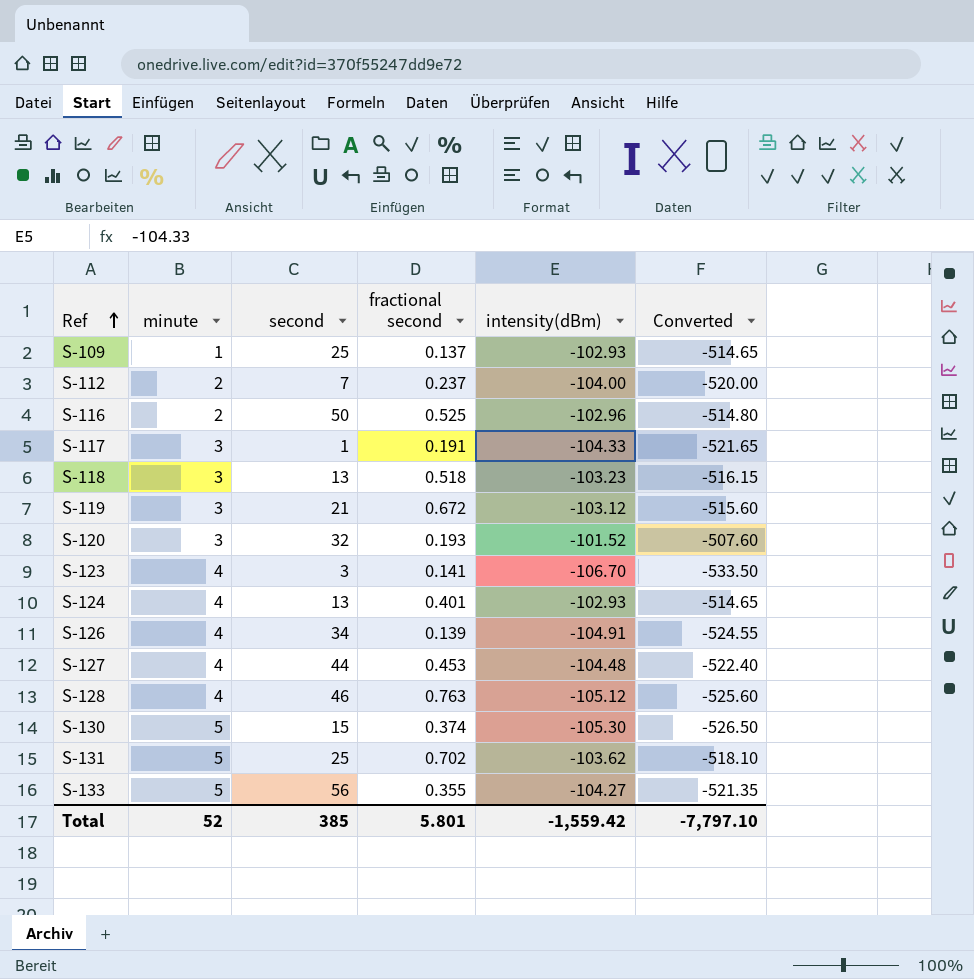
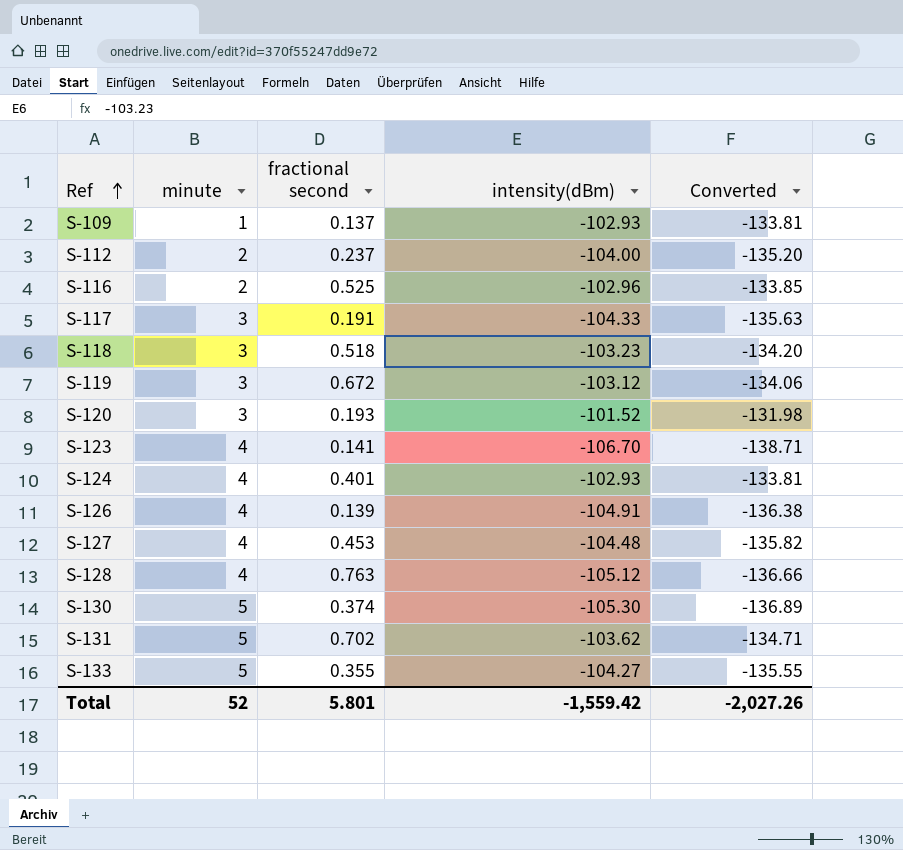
column second | position: 3 -> none
column Converted | formula: [intensity(dBm)] * 5 -> [intensity(dBm)] * 1.3
Total | Converted: -7,797.10 -> -2,027.26

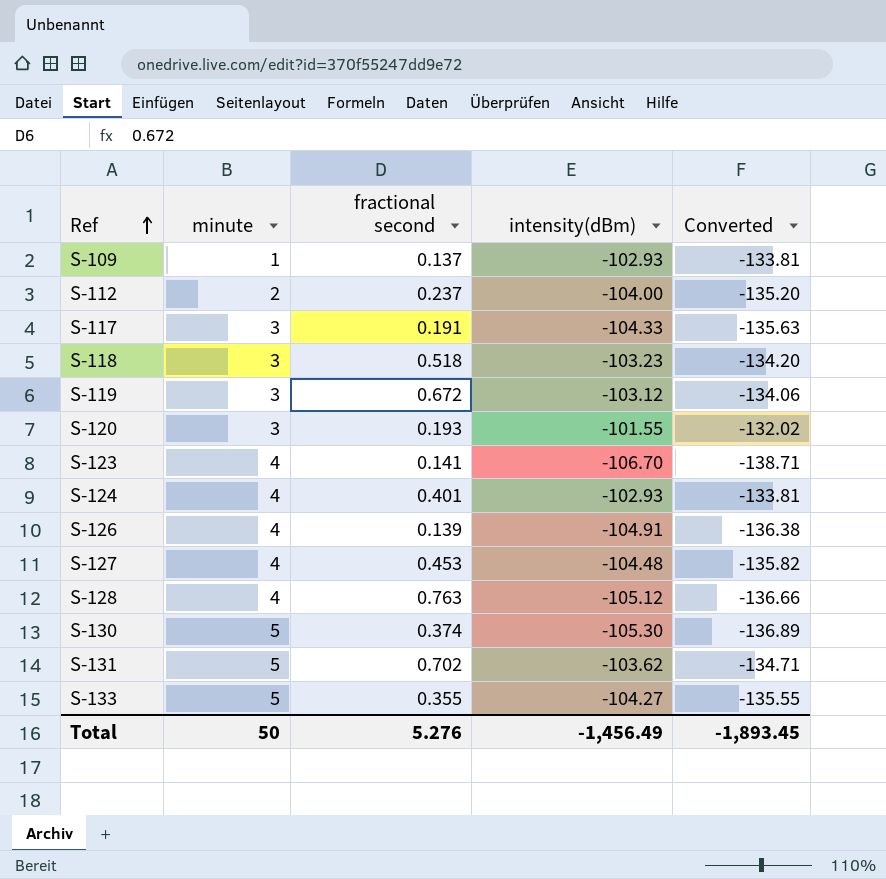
row S-116: 2 | 0.525 | -102.96 | -133.85 -> none
S-120 | intensity(dBm): -101.52 -> -101.55
S-120 | Converted: -131.98 -> -132.02
Total | minute: 52 -> 50
Total | fractional second: 5.801 -> 5.276
Total | intensity(dBm): -1,559.42 -> -1,456.49
Total | Converted: -2,027.26 -> -1,893.45

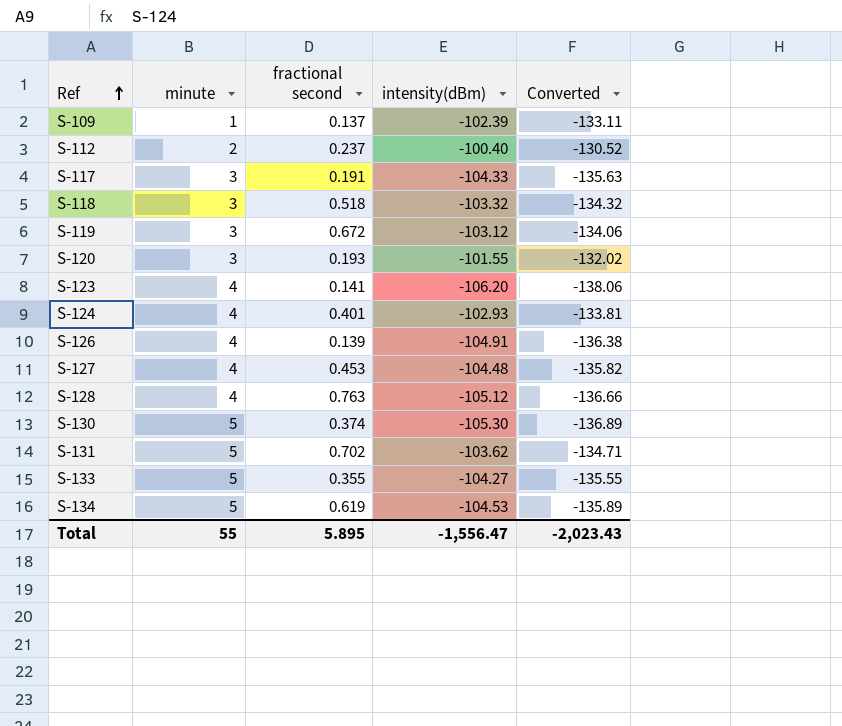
S-109 | intensity(dBm): -102.93 -> -102.39
S-109 | Converted: -133.81 -> -133.11
S-112 | intensity(dBm): -104.00 -> -100.40
S-112 | Converted: -135.20 -> -130.52
S-118 | intensity(dBm): -103.23 -> -103.32
S-118 | Converted: -134.20 -> -134.32
S-123 | intensity(dBm): -106.70 -> -106.20
S-123 | Converted: -138.71 -> -138.06
row S-134: none -> 5 | 0.619 | -104.53 | -135.89
Total | minute: 50 -> 55
Total | fractional second: 5.276 -> 5.895
Total | intensity(dBm): -1,456.49 -> -1,556.47
Total | Converted: -1,893.45 -> -2,023.43

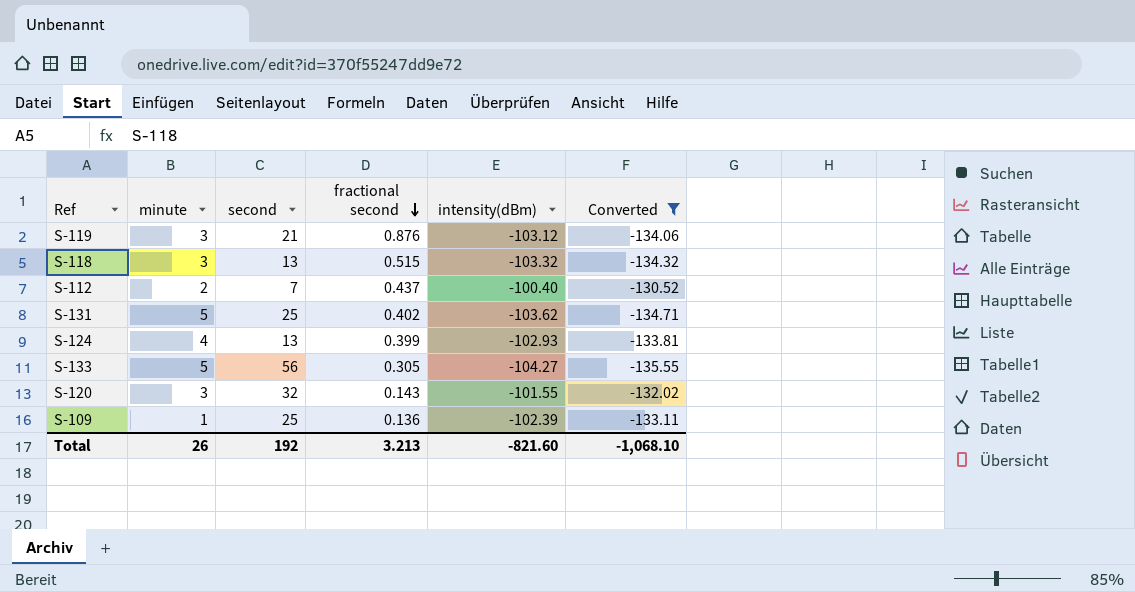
filter: none -> Converted >= -135.55
row order: Ref ascending -> fractional second descending
column second | position: none -> 3
S-119 | fractional second: 0.672 -> 0.876
S-118 | fractional second: 0.518 -> 0.515
S-112 | fractional second: 0.237 -> 0.437
S-131 | fractional second: 0.702 -> 0.402
S-124 | fractional second: 0.401 -> 0.399
S-133 | fractional second: 0.355 -> 0.305
S-120 | fractional second: 0.193 -> 0.143
S-109 | fractional second: 0.137 -> 0.136
Total | minute: 55 -> 26
Total | fractional second: 5.895 -> 3.213
Total | intensity(dBm): -1,556.47 -> -821.60
Total | Converted: -2,023.43 -> -1,068.10

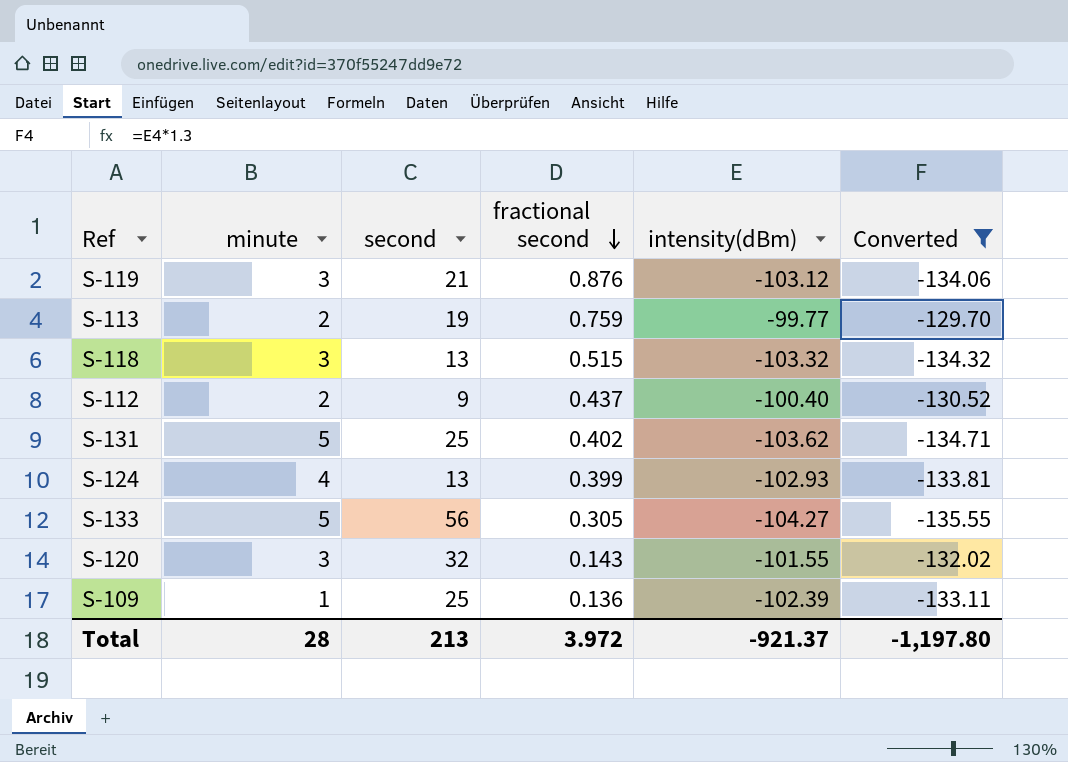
row S-113: none -> 2 | 19 | 0.759 | -99.77 | -129.70
S-112 | second: 7 -> 9
Total | minute: 26 -> 28
Total | second: 192 -> 213
Total | fractional second: 3.213 -> 3.972
Total | intensity(dBm): -821.60 -> -921.37
Total | Converted: -1,068.10 -> -1,197.80

